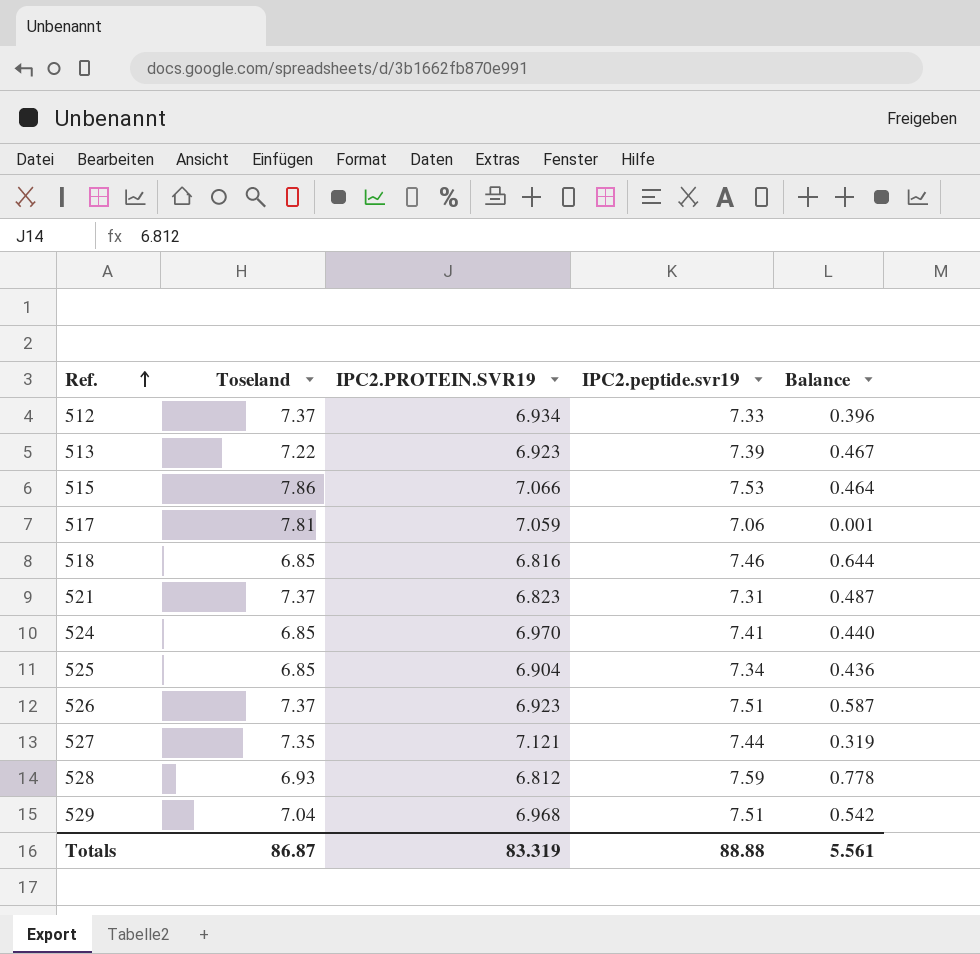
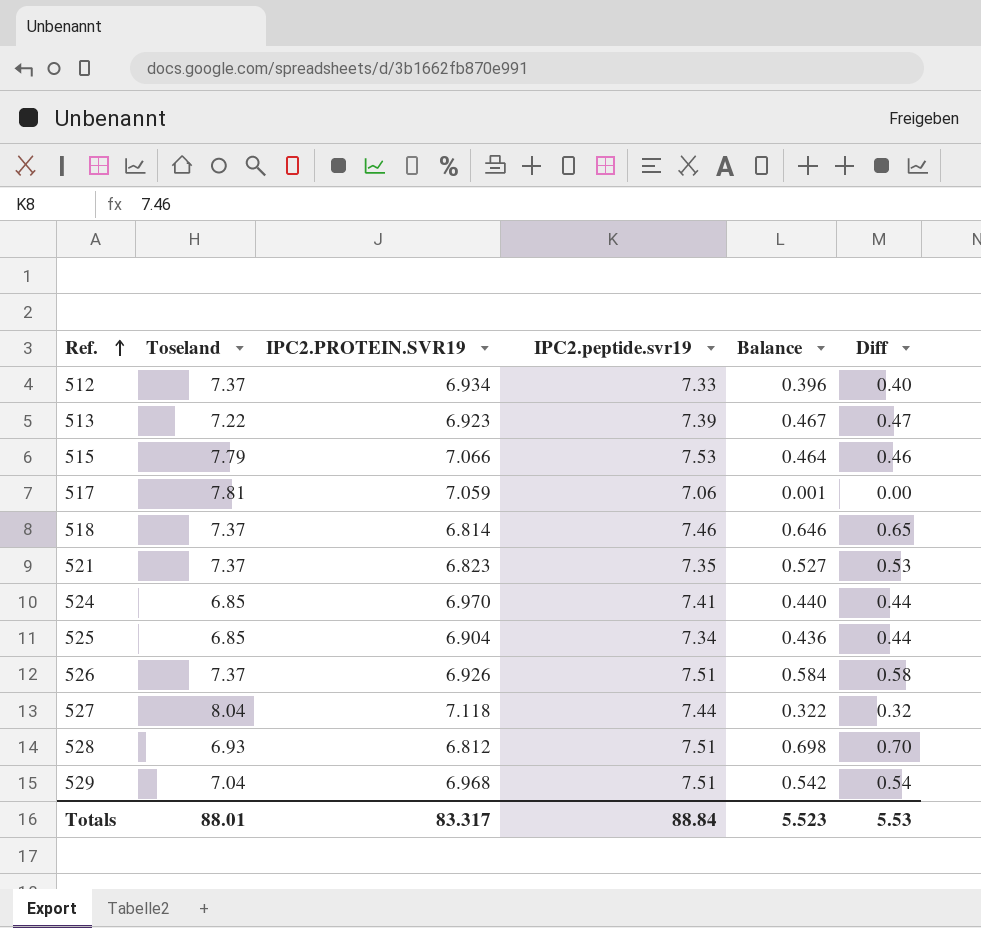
column Diff | formula: none -> [IPC2.peptide.svr19] - [IPC2.PROTEIN.SVR19]
515 | Toseland: 7.86 -> 7.79
518 | Toseland: 6.85 -> 7.37
518 | IPC2.PROTEIN.SVR19: 6.816 -> 6.814
518 | Balance: 0.644 -> 0.646
521 | IPC2.peptide.svr19: 7.31 -> 7.35
521 | Balance: 0.487 -> 0.527
526 | IPC2.PROTEIN.SVR19: 6.923 -> 6.926
526 | Balance: 0.587 -> 0.584
527 | Toseland: 7.35 -> 8.04
527 | IPC2.PROTEIN.SVR19: 7.121 -> 7.118
527 | Balance: 0.319 -> 0.322
528 | IPC2.peptide.svr19: 7.59 -> 7.51
528 | Balance: 0.778 -> 0.698
Totals | Toseland: 86.87 -> 88.01
Totals | IPC2.PROTEIN.SVR19: 83.319 -> 83.317
Totals | IPC2.peptide.svr19: 88.88 -> 88.84
Totals | Balance: 5.561 -> 5.523

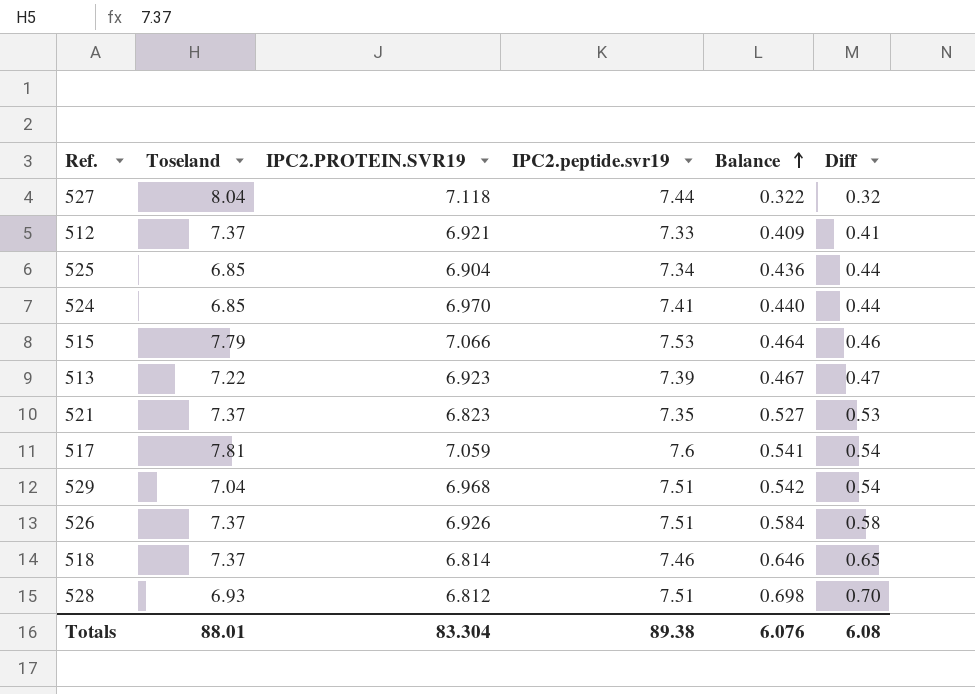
row order: Ref. ascending -> Balance ascending
512 | IPC2.PROTEIN.SVR19: 6.934 -> 6.921
512 | Balance: 0.396 -> 0.409
512 | Diff: 0.40 -> 0.41
517 | IPC2.peptide.svr19: 7.06 -> 7.6
517 | Balance: 0.001 -> 0.541
517 | Diff: 0.00 -> 0.54
Totals | IPC2.PROTEIN.SVR19: 83.317 -> 83.304
Totals | IPC2.peptide.svr19: 88.84 -> 89.38
Totals | Balance: 5.523 -> 6.076
Totals | Diff: 5.53 -> 6.08

